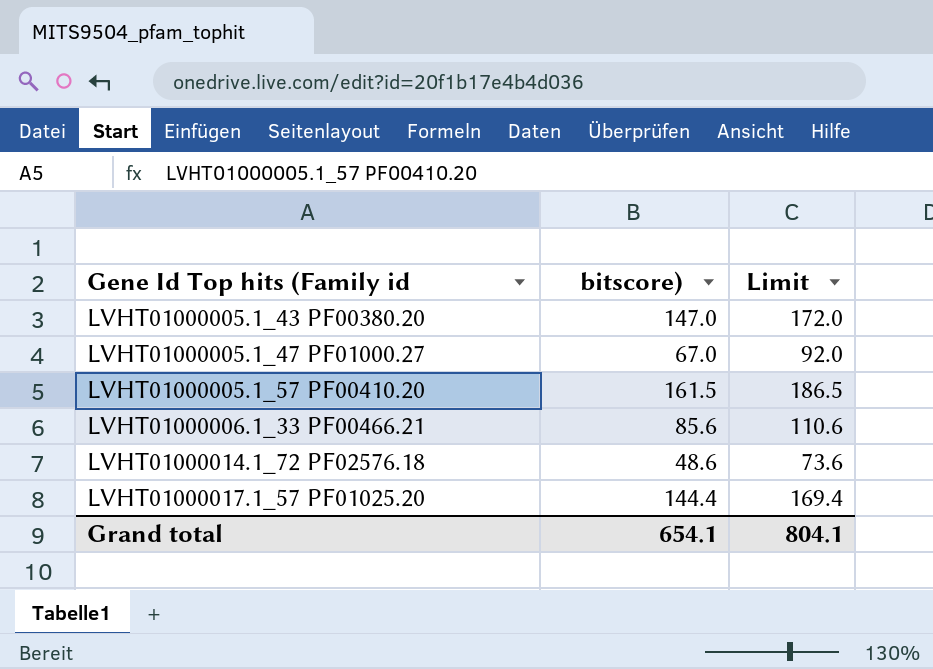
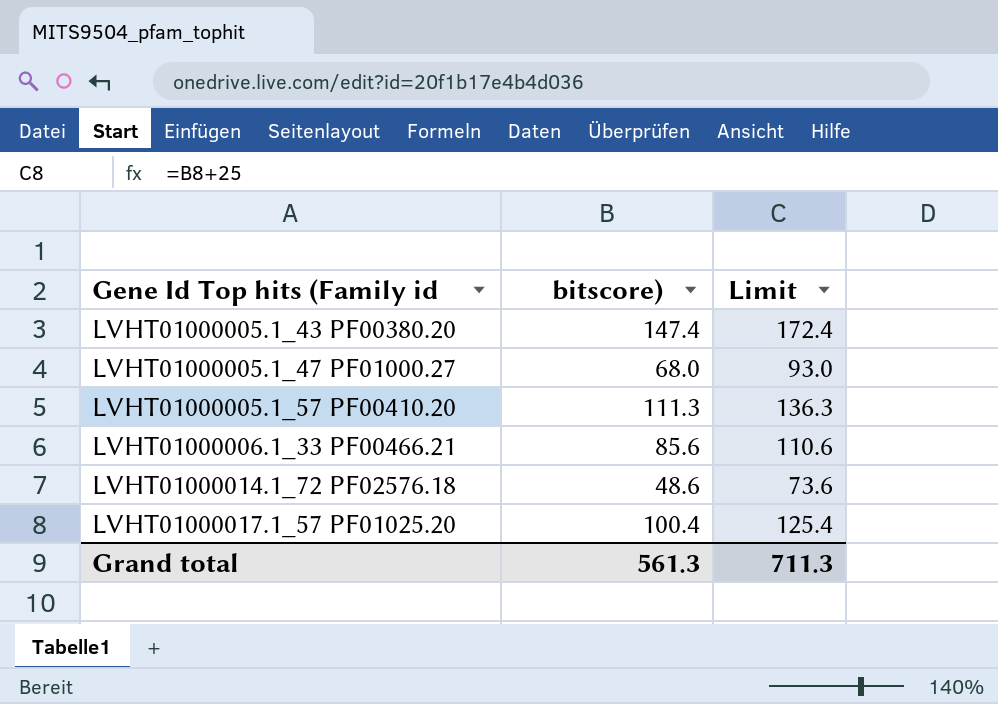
LVHT01000005.1_43 PF00380.20 | bitscore): 147.0 -> 147.4
LVHT01000005.1_43 PF00380.20 | Limit: 172.0 -> 172.4
LVHT01000005.1_47 PF01000.27 | bitscore): 67.0 -> 68.0
LVHT01000005.1_47 PF01000.27 | Limit: 92.0 -> 93.0
LVHT01000005.1_57 PF00410.20 | bitscore): 161.5 -> 111.3
LVHT01000005.1_57 PF00410.20 | Limit: 186.5 -> 136.3
LVHT01000017.1_57 PF01025.20 | bitscore): 144.4 -> 100.4
LVHT01000017.1_57 PF01025.20 | Limit: 169.4 -> 125.4
Grand total | bitscore): 654.1 -> 561.3
Grand total | Limit: 804.1 -> 711.3

